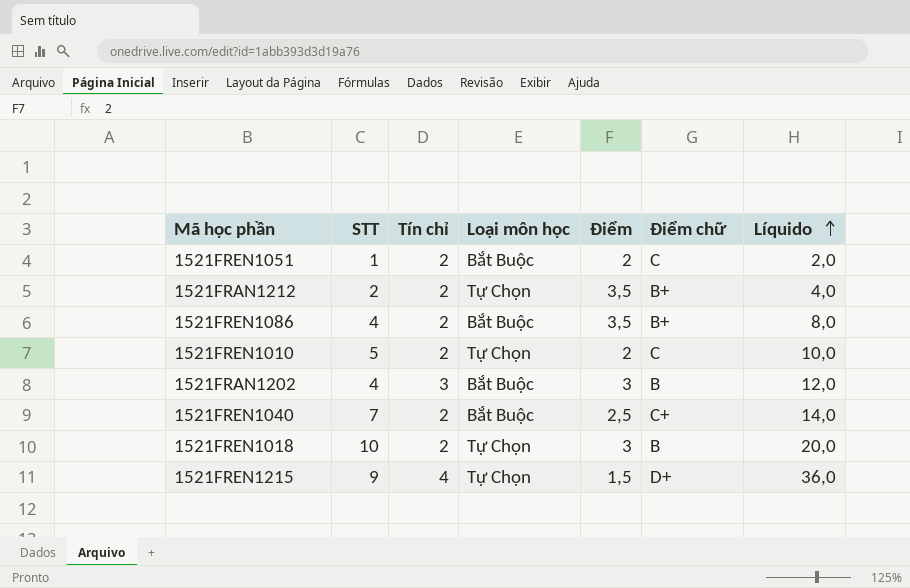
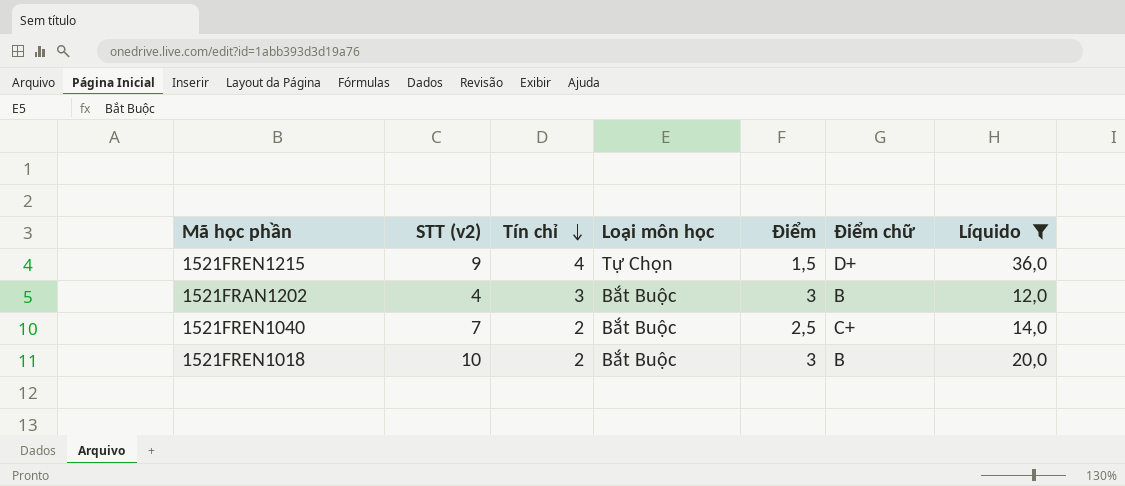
filter: none -> Líquido >= 12,0
row order: Líquido ascending -> Tín chỉ descending
column name: STT -> STT (v2)
1521FREN1018 | Loại môn học: Tự Chọn -> Bắt Buộc

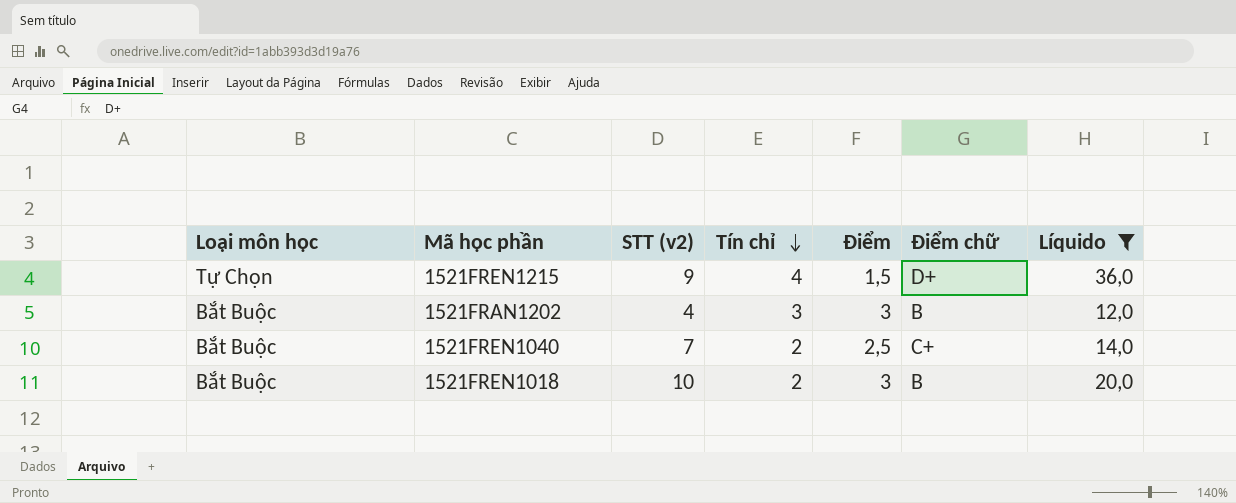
column Loại môn học | position: 4 -> 1

